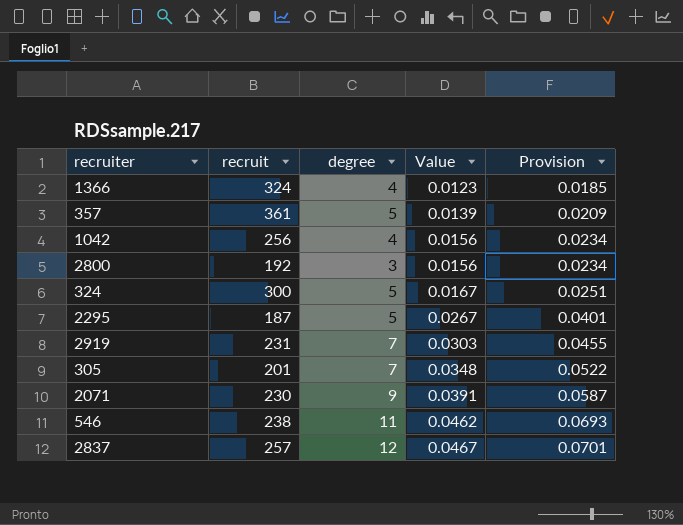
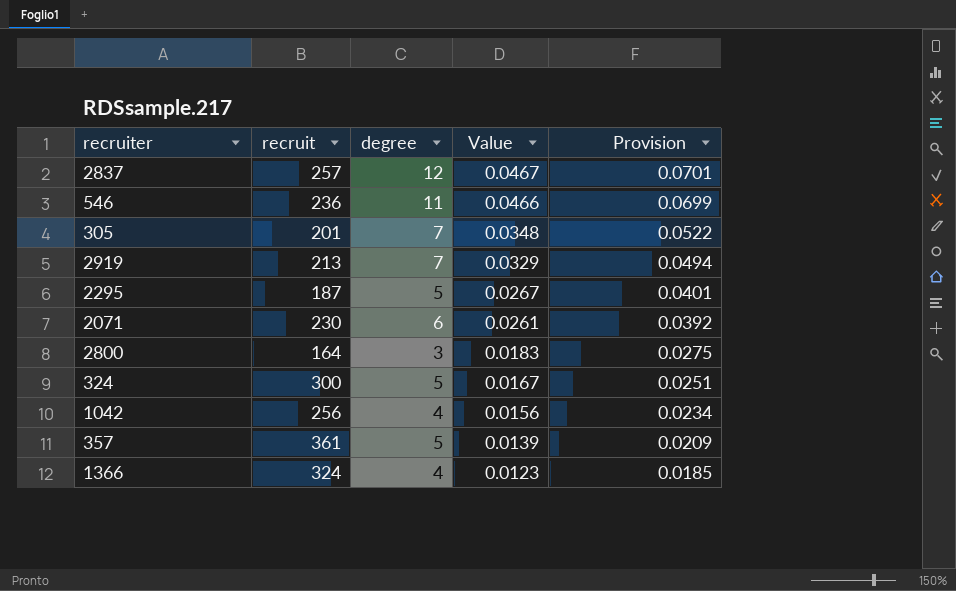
row order: Value ascending -> Value descending
546 | recruit: 238 -> 236
546 | Value: 0.0462 -> 0.0466
546 | Provision: 0.0693 -> 0.0699
2919 | recruit: 231 -> 213
2919 | Value: 0.0303 -> 0.0329
2919 | Provision: 0.0455 -> 0.0494
2071 | degree: 9 -> 6
2071 | Value: 0.0391 -> 0.0261
2071 | Provision: 0.0587 -> 0.0392
2800 | recruit: 192 -> 164
2800 | Value: 0.0156 -> 0.0183
2800 | Provision: 0.0234 -> 0.0275

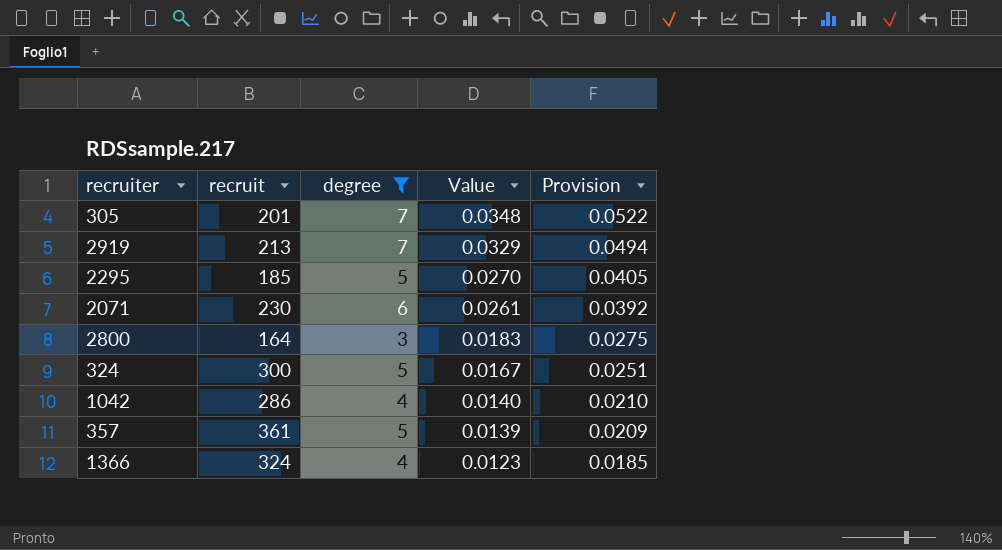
filter: none -> degree <= 7
2295 | recruit: 187 -> 185
2295 | Value: 0.0267 -> 0.0270
2295 | Provision: 0.0401 -> 0.0405
1042 | recruit: 256 -> 286
1042 | Value: 0.0156 -> 0.0140
1042 | Provision: 0.0234 -> 0.0210

